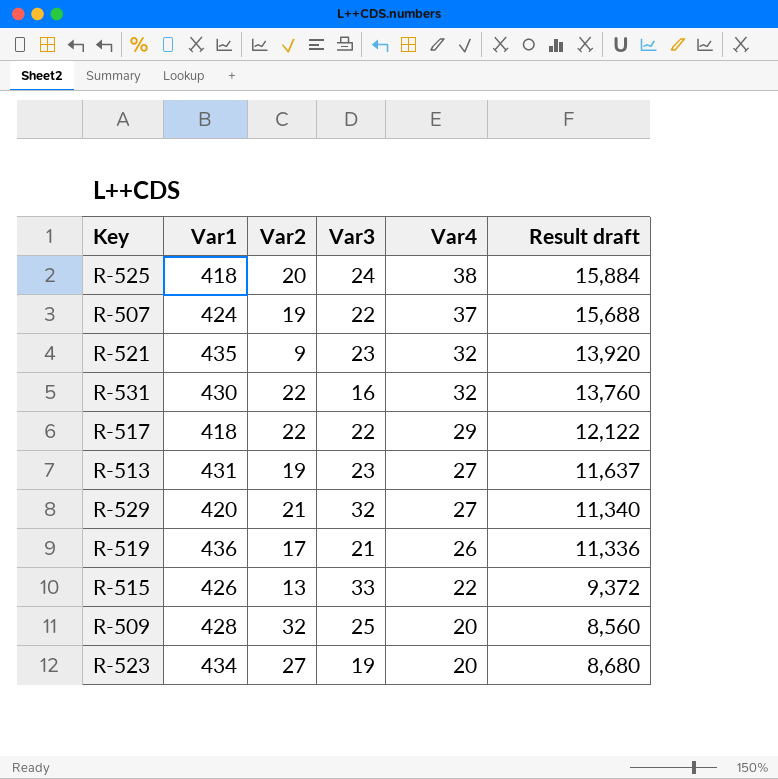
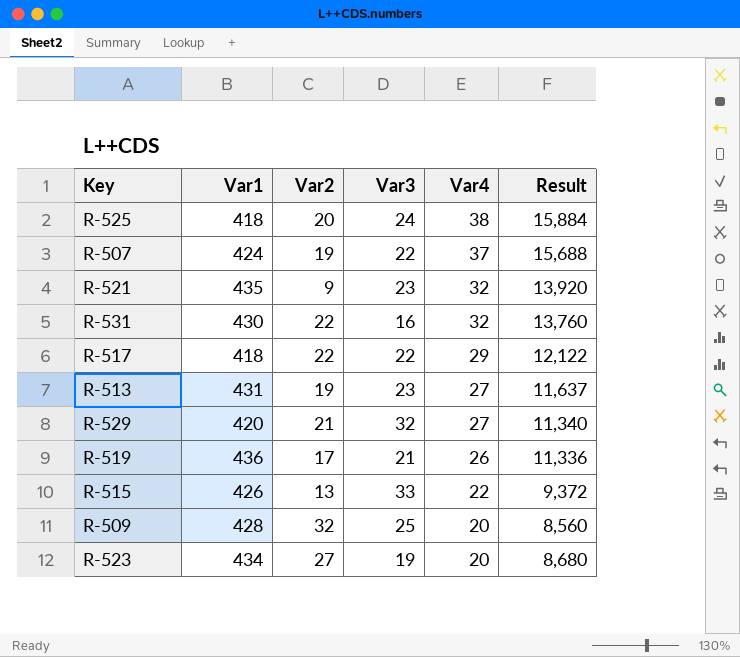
column name: Result draft -> Result

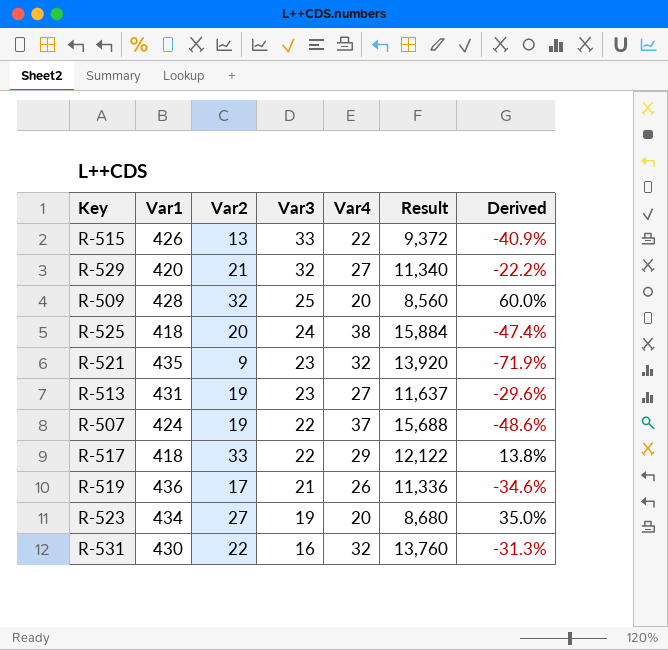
row order: Var4 descending -> Var3 descending
column Derived | formula: none -> ([Var2] - [Var4]) / [Var4]
R-517 | Var2: 22 -> 33

